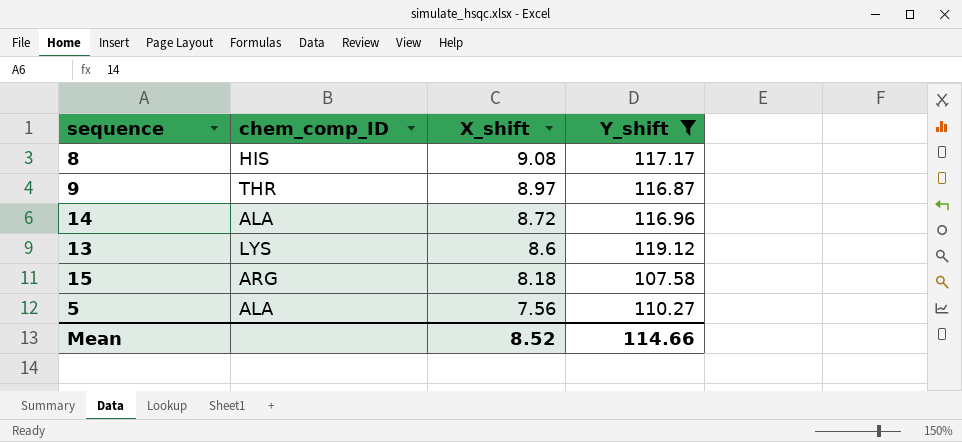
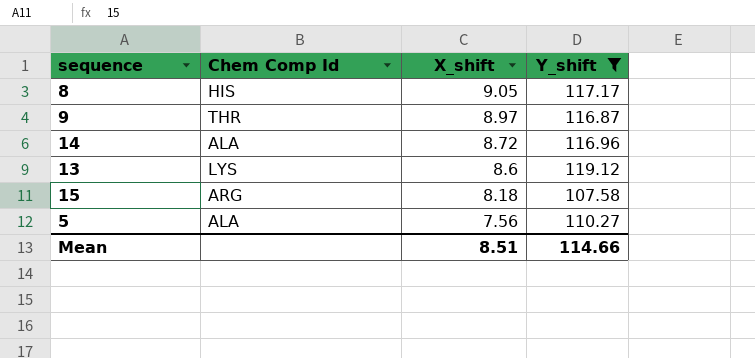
column name: chem_comp_ID -> Chem Comp Id
8 | X_shift: 9.08 -> 9.05
Mean | X_shift: 8.52 -> 8.51

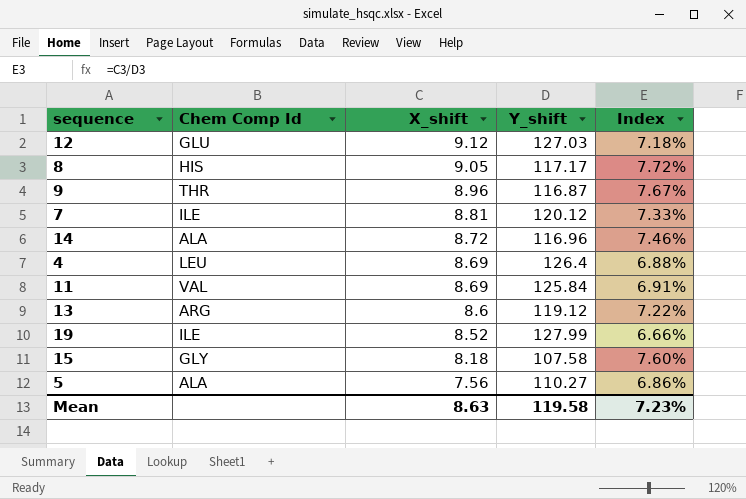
filter: Y_shift <= 119.12 -> none
column Index | formula: none -> [X_shift] / [Y_shift]
9 | X_shift: 8.97 -> 8.96
13 | Chem Comp Id: LYS -> ARG
15 | Chem Comp Id: ARG -> GLY
Mean | X_shift: 8.51 -> 8.63
Mean | Y_shift: 114.66 -> 119.58

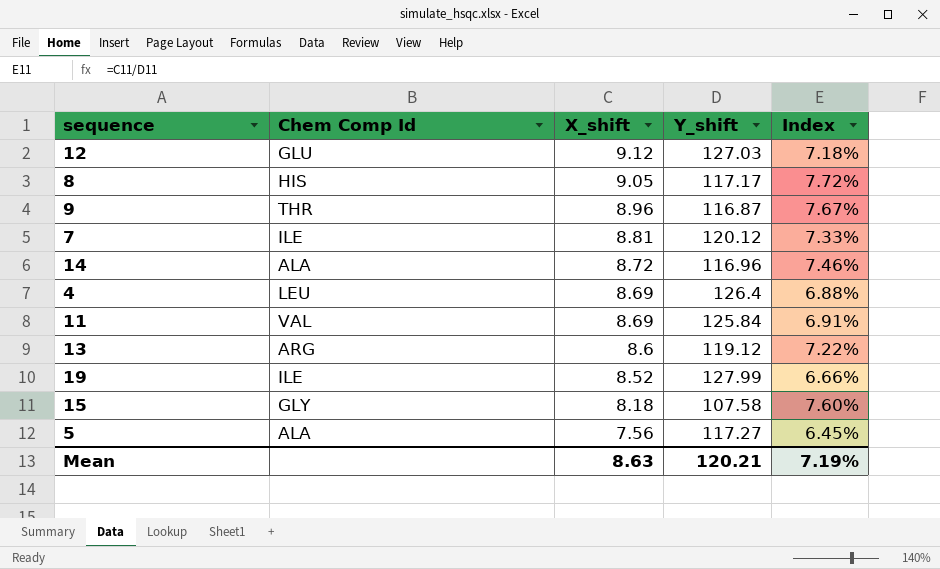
5 | Y_shift: 110.27 -> 117.27
5 | Index: 6.86% -> 6.45%
Mean | Y_shift: 119.58 -> 120.21
Mean | Index: 7.23% -> 7.19%

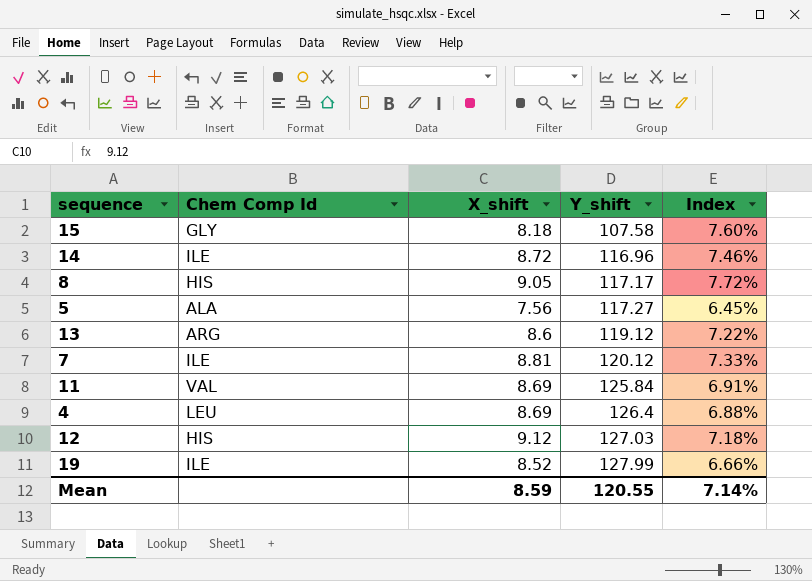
row order: X_shift descending -> Y_shift ascending
row 9: THR | 8.96 | 116.87 | 7.67% -> none
14 | Chem Comp Id: ALA -> ILE
12 | Chem Comp Id: GLU -> HIS
Mean | X_shift: 8.63 -> 8.59
Mean | Y_shift: 120.21 -> 120.55
Mean | Index: 7.19% -> 7.14%

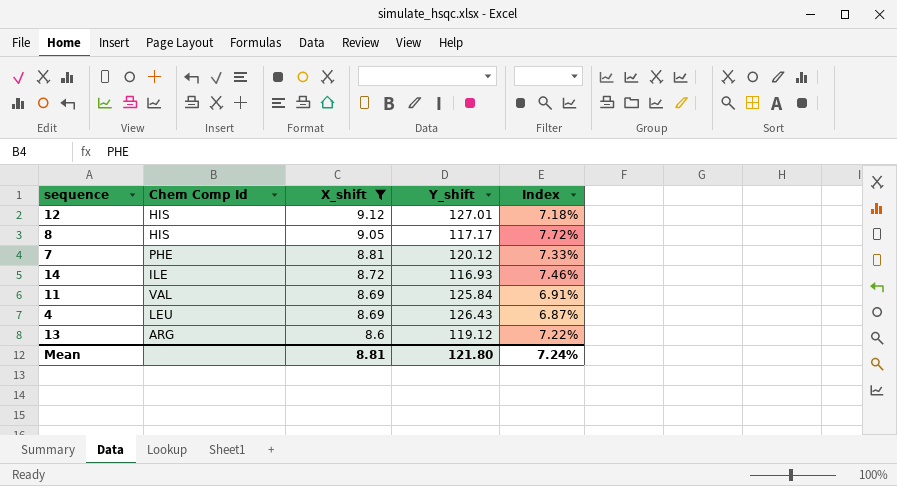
filter: none -> X_shift >= 8.6
row order: Y_shift ascending -> X_shift descending
12 | Y_shift: 127.03 -> 127.01
7 | Chem Comp Id: ILE -> PHE
14 | Y_shift: 116.96 -> 116.93
4 | Y_shift: 126.4 -> 126.43
4 | Index: 6.88% -> 6.87%
Mean | X_shift: 8.59 -> 8.81
Mean | Y_shift: 120.55 -> 121.80
Mean | Index: 7.14% -> 7.24%

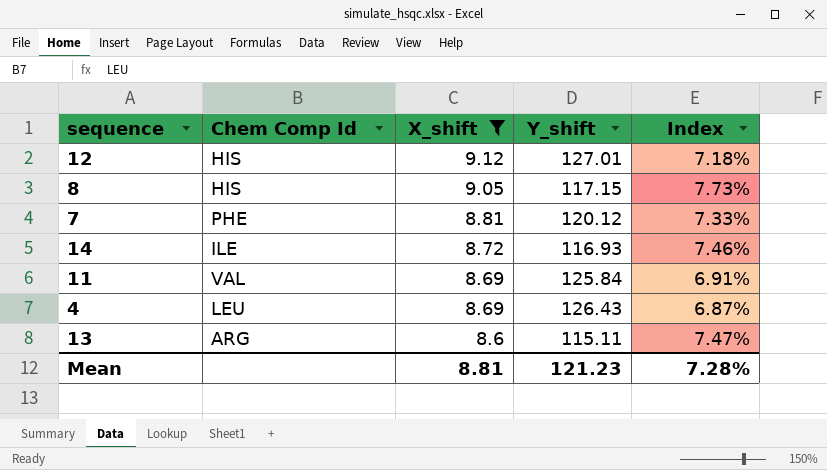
8 | Y_shift: 117.17 -> 117.15
8 | Index: 7.72% -> 7.73%
13 | Y_shift: 119.12 -> 115.11
13 | Index: 7.22% -> 7.47%
Mean | Y_shift: 121.80 -> 121.23
Mean | Index: 7.24% -> 7.28%

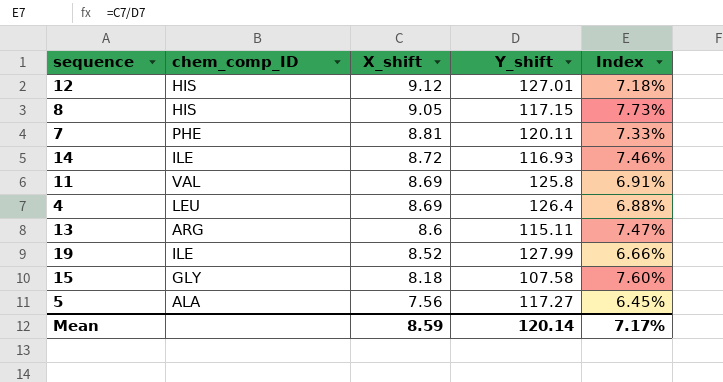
filter: X_shift >= 8.6 -> none
column name: Chem Comp Id -> chem_comp_ID
7 | Y_shift: 120.12 -> 120.11
11 | Y_shift: 125.84 -> 125.8
4 | Y_shift: 126.43 -> 126.4
4 | Index: 6.87% -> 6.88%
Mean | X_shift: 8.81 -> 8.59
Mean | Y_shift: 121.23 -> 120.14
Mean | Index: 7.28% -> 7.17%

